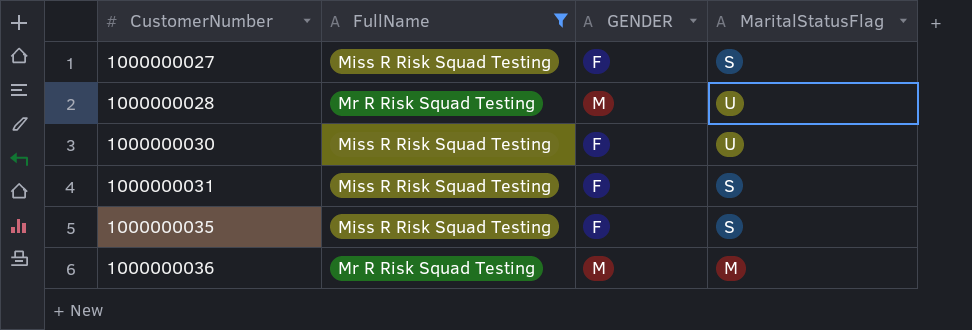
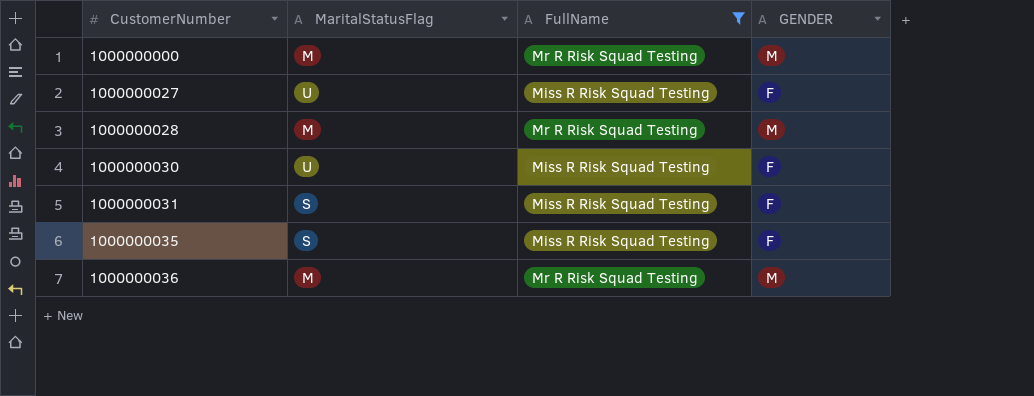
column MaritalStatusFlag | position: 4 -> 2
row 1000000000: none -> M | Mr R Risk Squad Testing | M
1000000027 | MaritalStatusFlag: S -> U
1000000028 | MaritalStatusFlag: U -> M

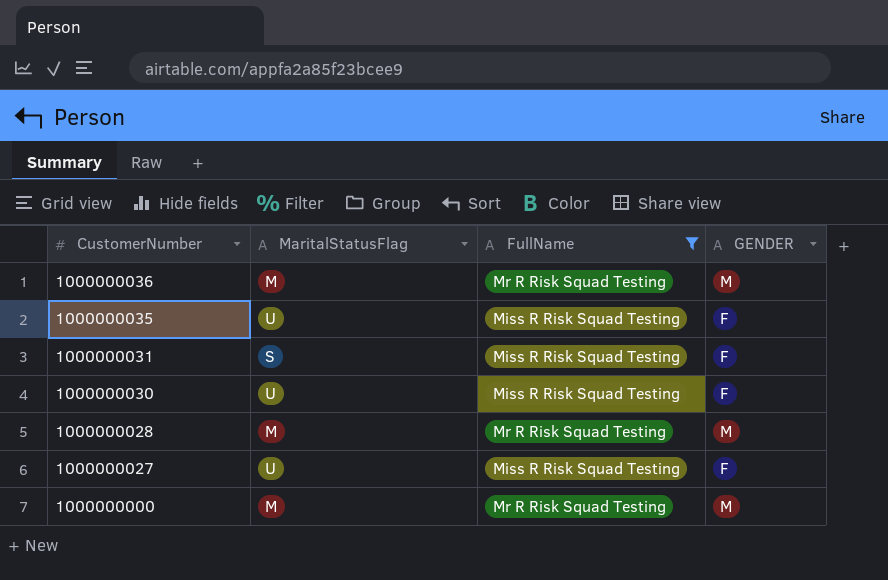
row order: CustomerNumber ascending -> CustomerNumber descending
1000000035 | MaritalStatusFlag: S -> U

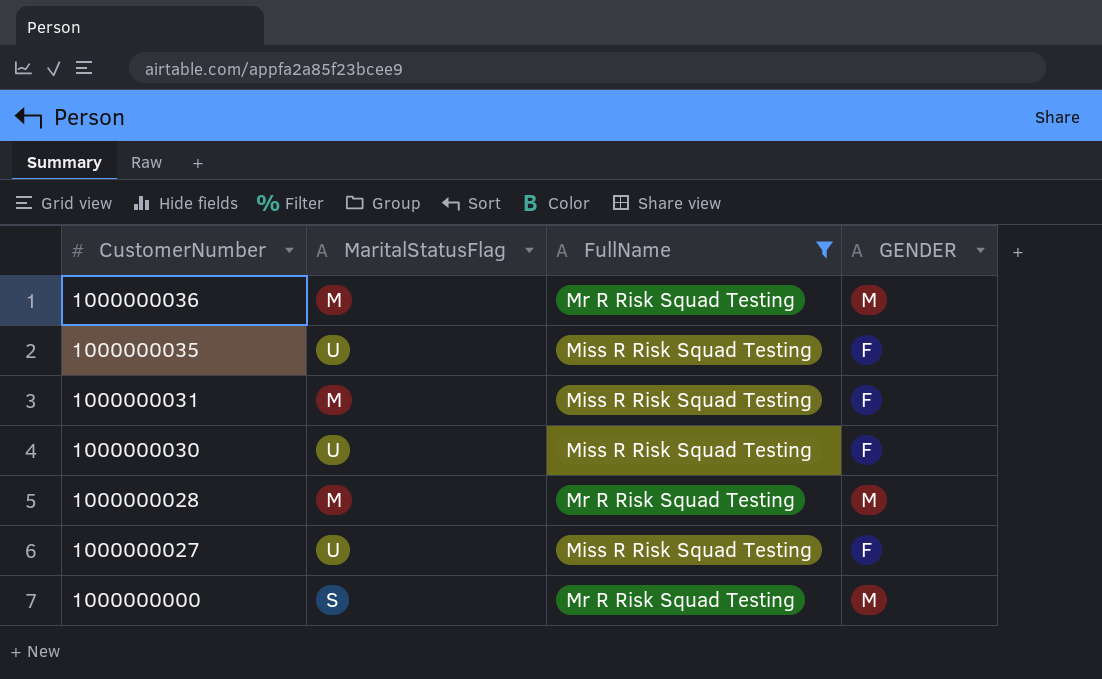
1000000031 | MaritalStatusFlag: S -> M
1000000000 | MaritalStatusFlag: M -> S

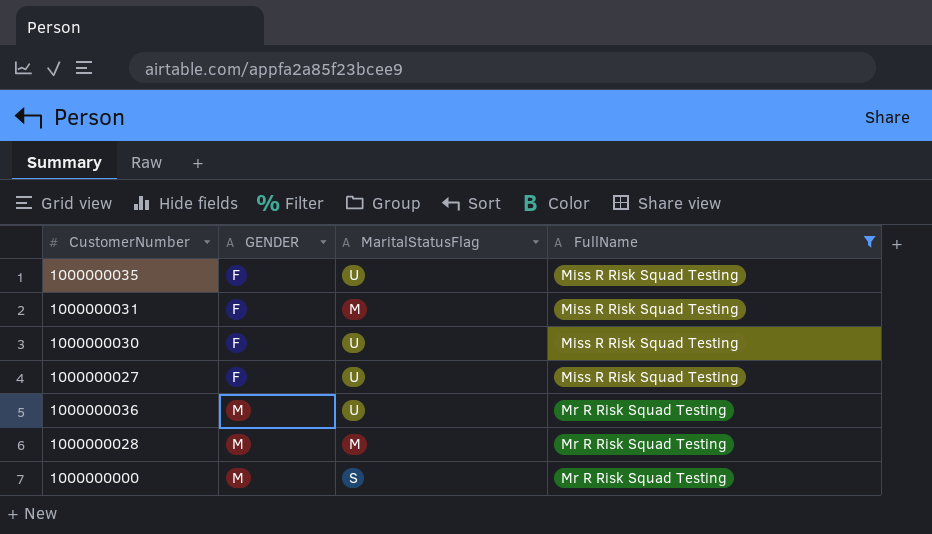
row order: CustomerNumber descending -> GENDER ascending
column GENDER | position: 4 -> 2
1000000036 | MaritalStatusFlag: M -> U

